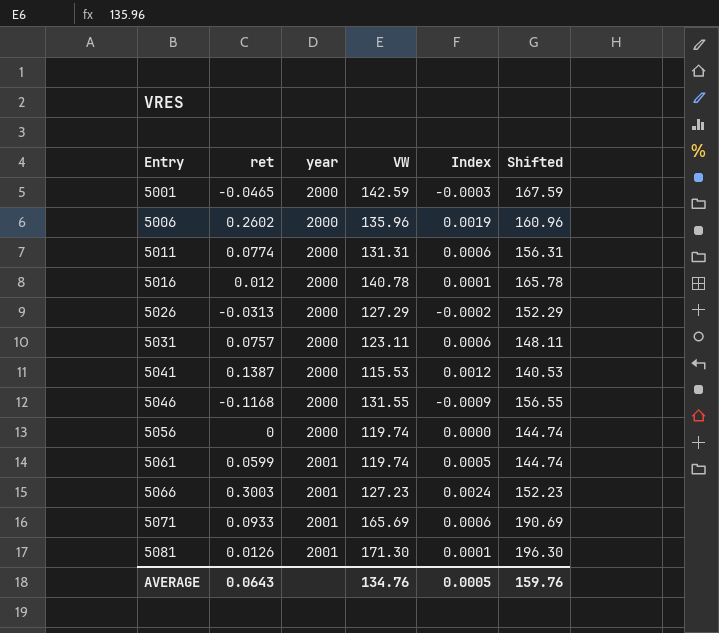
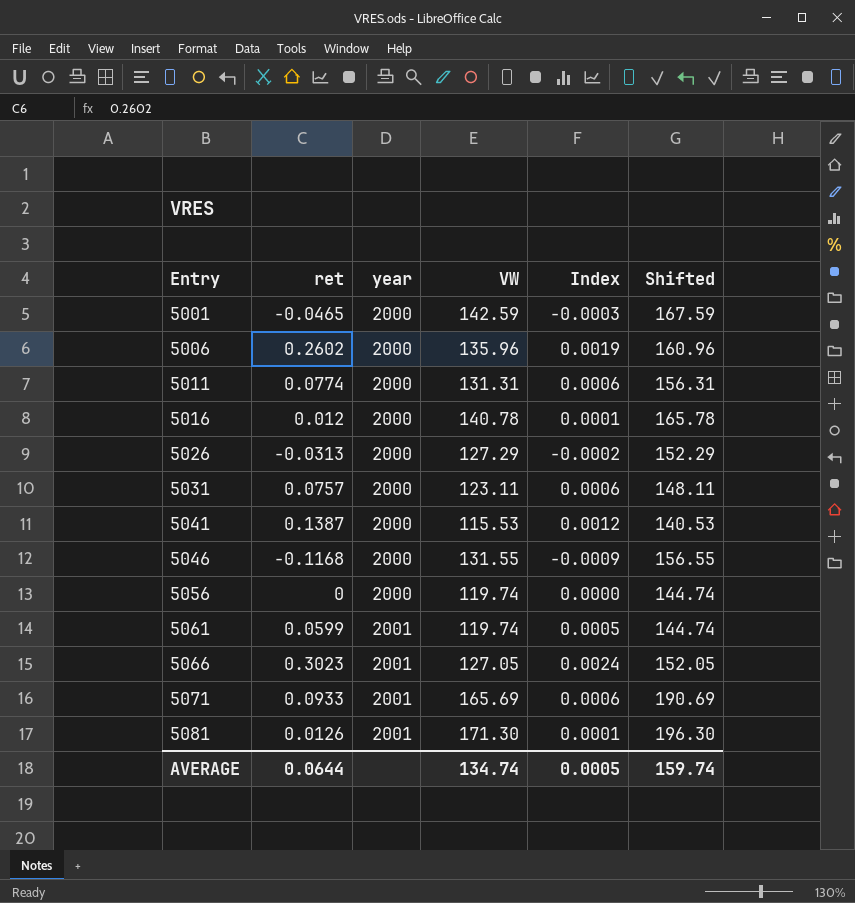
5066 | ret: 0.3003 -> 0.3023
5066 | VW: 127.23 -> 127.05
5066 | Shifted: 152.23 -> 152.05
AVERAGE | ret: 0.0643 -> 0.0644
AVERAGE | VW: 134.76 -> 134.74
AVERAGE | Shifted: 159.76 -> 159.74

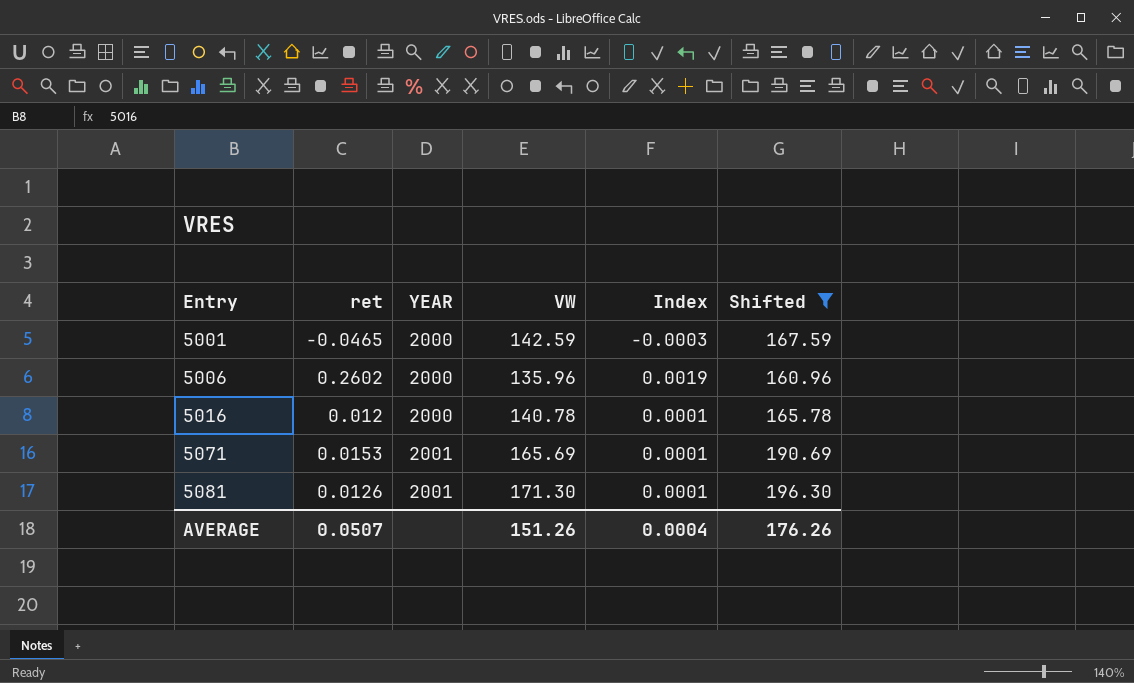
filter: none -> Shifted >= 160.96
column name: year -> YEAR
5071 | ret: 0.0933 -> 0.0153
5071 | Index: 0.0006 -> 0.0001
AVERAGE | ret: 0.0644 -> 0.0507
AVERAGE | VW: 134.74 -> 151.26
AVERAGE | Index: 0.0005 -> 0.0004
AVERAGE | Shifted: 159.74 -> 176.26

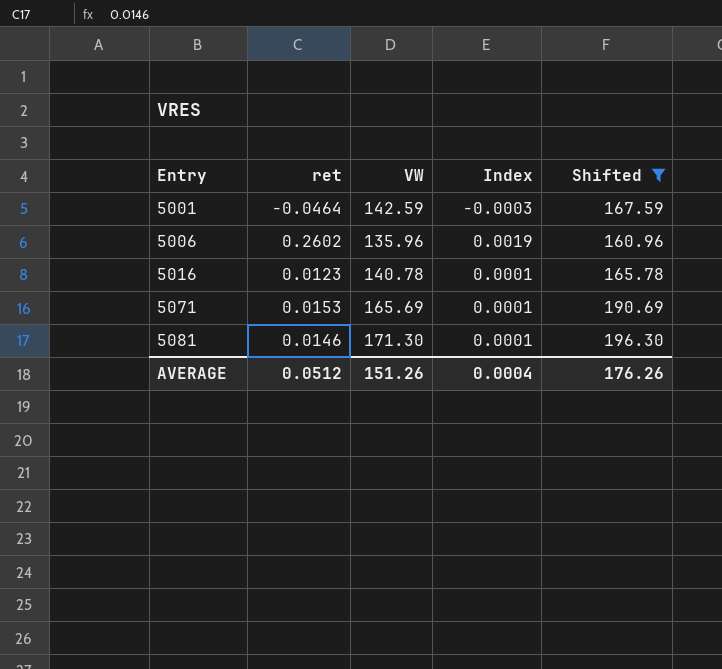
column YEAR | position: 3 -> none
5001 | ret: -0.0465 -> -0.0464
5016 | ret: 0.012 -> 0.0123
5081 | ret: 0.0126 -> 0.0146
AVERAGE | ret: 0.0507 -> 0.0512

